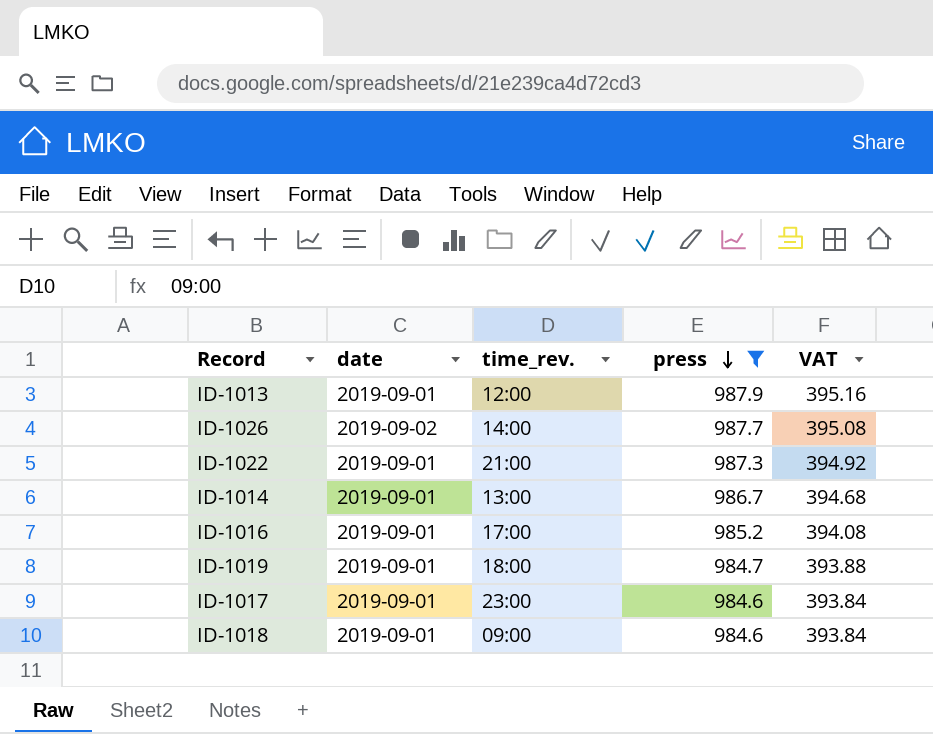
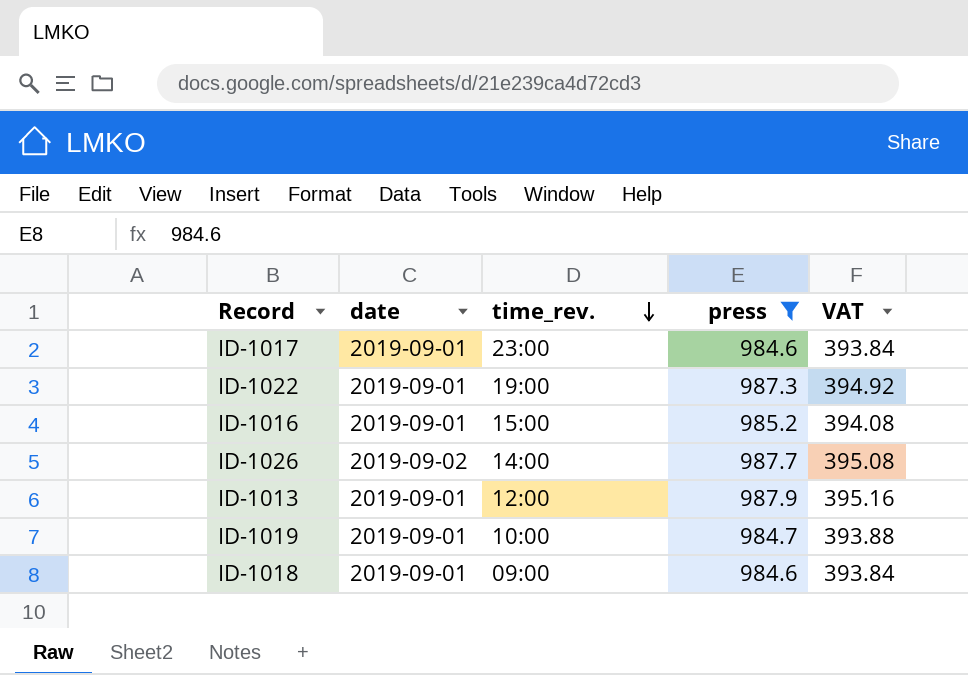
row order: press descending -> time_rev. descending
row ID-1014: 2019-09-01 | 13:00 | 986.7 | 394.68 -> none
ID-1022 | time_rev.: 21:00 -> 19:00
ID-1016 | time_rev.: 17:00 -> 15:00
ID-1019 | time_rev.: 18:00 -> 10:00

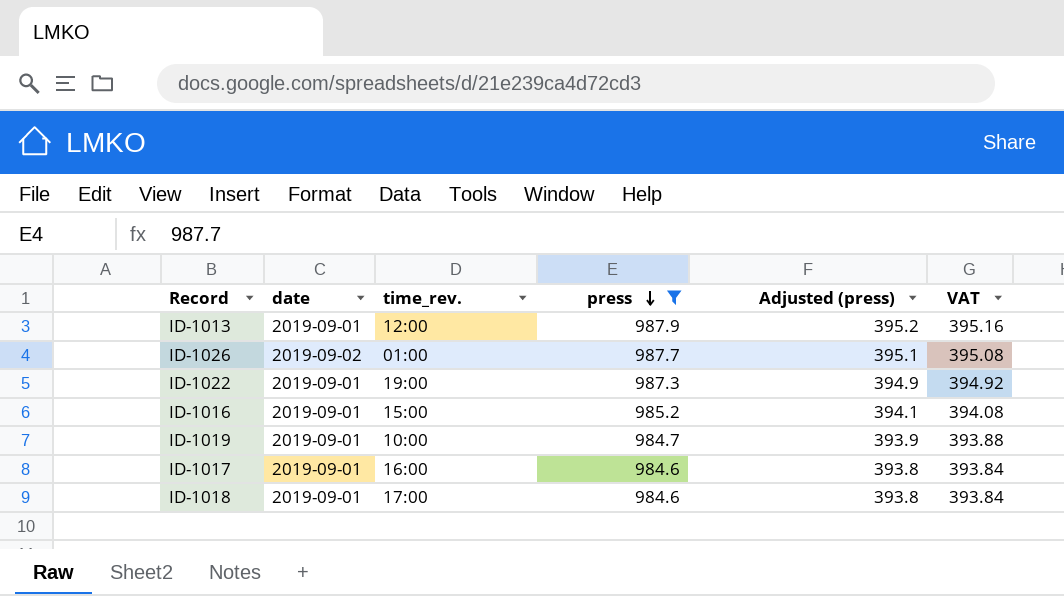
row order: time_rev. descending -> press descending
column Adjusted (press) | formula: none -> [press] * 0.4
ID-1026 | time_rev.: 14:00 -> 01:00
ID-1017 | time_rev.: 23:00 -> 16:00
ID-1018 | time_rev.: 09:00 -> 17:00

